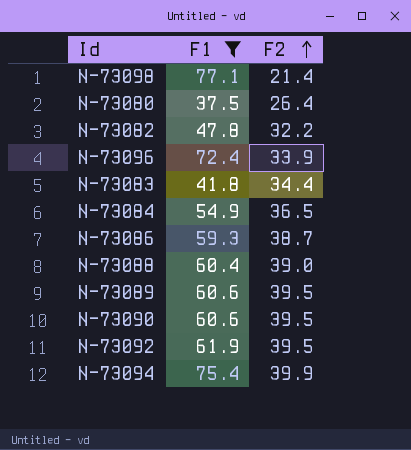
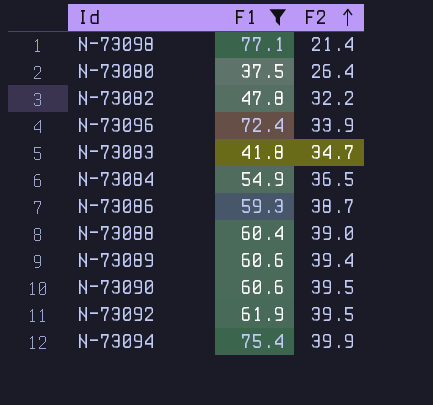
N-73083 | F2: 34.4 -> 34.7
N-73089 | F2: 39.5 -> 39.4

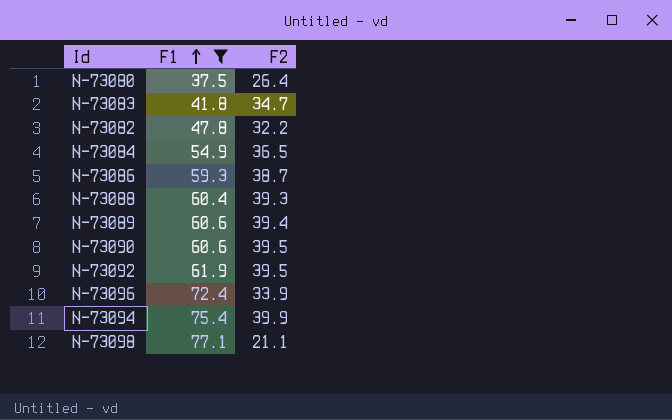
row order: F2 ascending -> F1 ascending
N-73088 | F2: 39.0 -> 39.3
N-73098 | F2: 21.4 -> 21.1

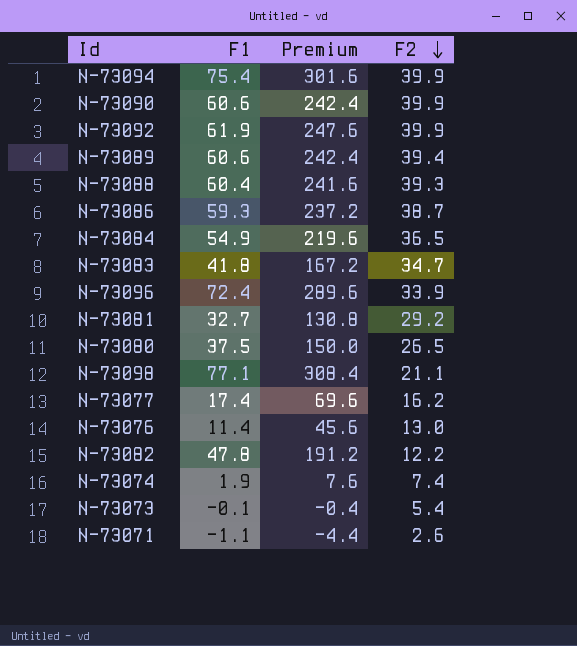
filter: F1 >= 37.5 -> none
row order: F1 ascending -> F2 descending
column Premium | formula: none -> [F1] * 4
N-73090 | F2: 39.5 -> 39.9
N-73092 | F2: 39.5 -> 39.9
N-73080 | F2: 26.4 -> 26.5
N-73082 | F2: 32.2 -> 12.2

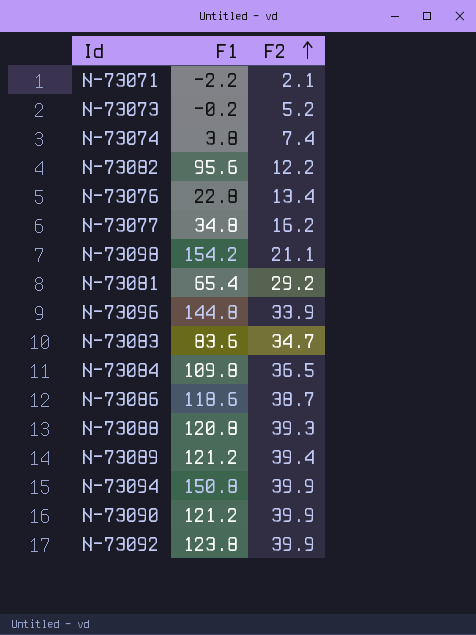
row order: F2 descending -> F2 ascending
column Premium | formula: [F1] * 4 -> none
row N-73080: 37.5 | 150.0 | 26.5 -> none
N-73071 | F1: -1.1 -> -2.2
N-73071 | F2: 2.6 -> 2.1
N-73073 | F1: -0.1 -> -0.2
N-73073 | F2: 5.4 -> 5.2
N-73074 | F1: 1.9 -> 3.8
N-73082 | F1: 47.8 -> 95.6
N-73076 | F1: 11.4 -> 22.8
N-73076 | F2: 13.0 -> 13.4
N-73077 | F1: 17.4 -> 34.8
N-73098 | F1: 77.1 -> 154.2
N-73081 | F1: 32.7 -> 65.4
N-73096 | F1: 72.4 -> 144.8
N-73083 | F1: 41.8 -> 83.6
N-73084 | F1: 54.9 -> 109.8
N-73086 | F1: 59.3 -> 118.6
N-73088 | F1: 60.4 -> 120.8
N-73089 | F1: 60.6 -> 121.2
N-73094 | F1: 75.4 -> 150.8
N-73090 | F1: 60.6 -> 121.2
N-73092 | F1: 61.9 -> 123.8

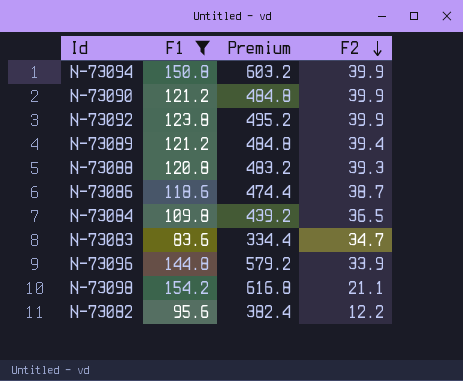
filter: none -> F1 >= 83.6
row order: F2 ascending -> F2 descending
column Premium | formula: none -> [F1] * 4

